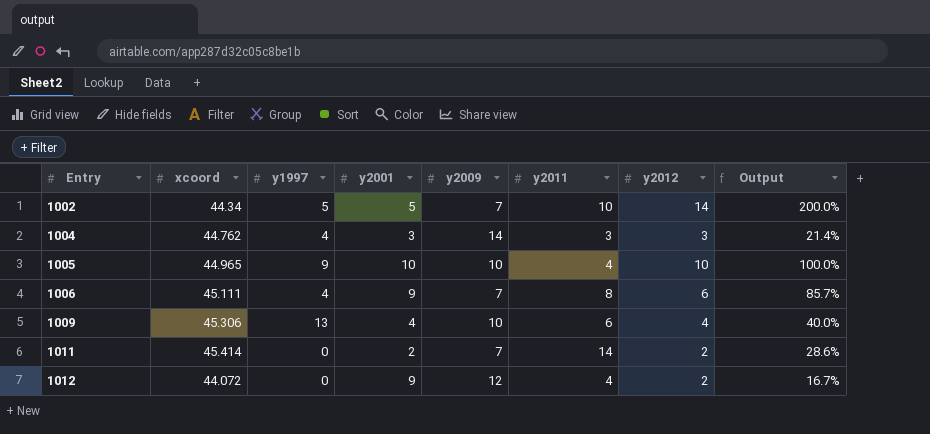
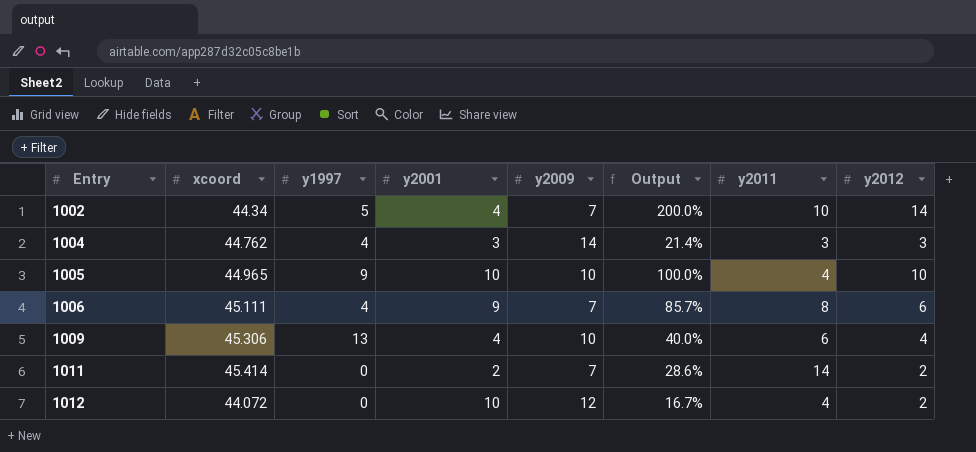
column Output | position: 8 -> 6
1002 | y2001: 5 -> 4
1012 | y2001: 9 -> 10

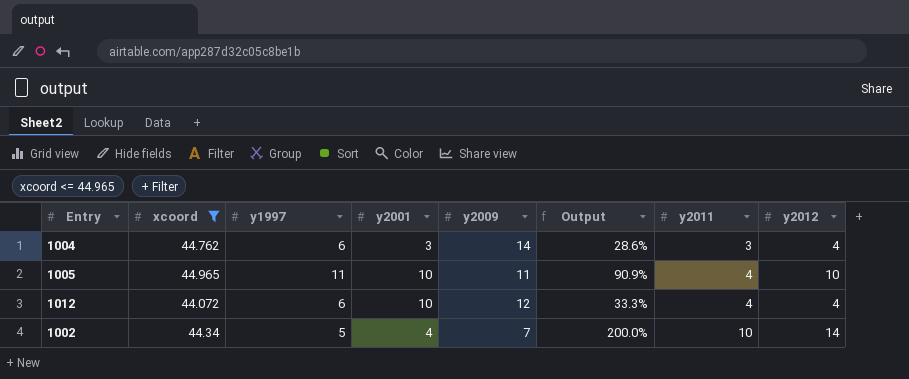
filter: none -> xcoord <= 44.965
row order: Entry ascending -> y2011 ascending
1004 | y1997: 4 -> 6
1004 | Output: 21.4% -> 28.6%
1004 | y2012: 3 -> 4
1005 | y1997: 9 -> 11
1005 | y2009: 10 -> 11
1005 | Output: 100.0% -> 90.9%
1012 | y1997: 0 -> 6
1012 | Output: 16.7% -> 33.3%
1012 | y2012: 2 -> 4

